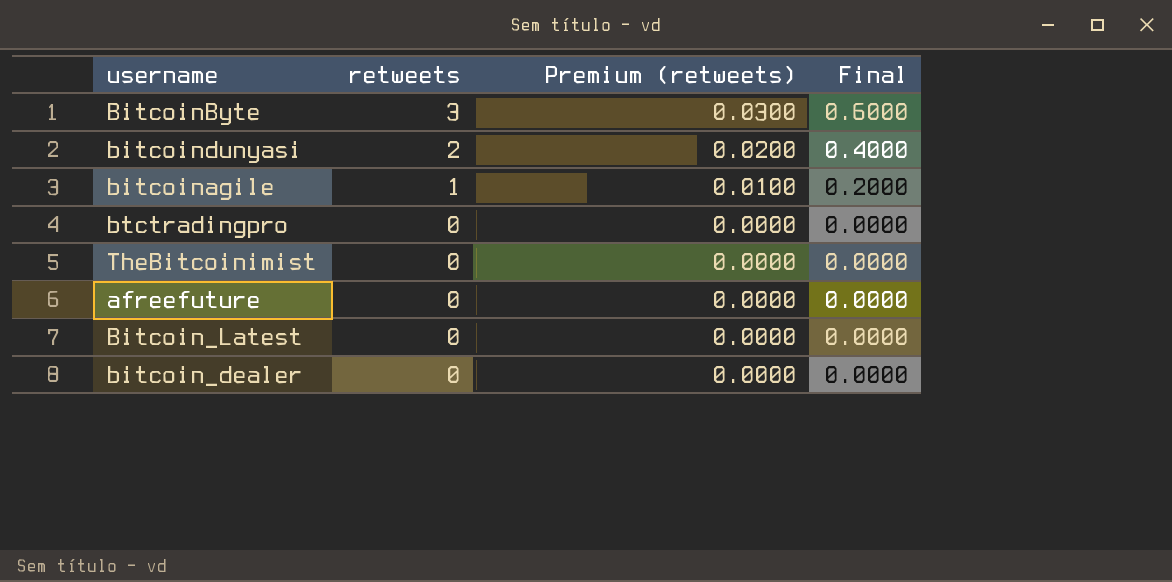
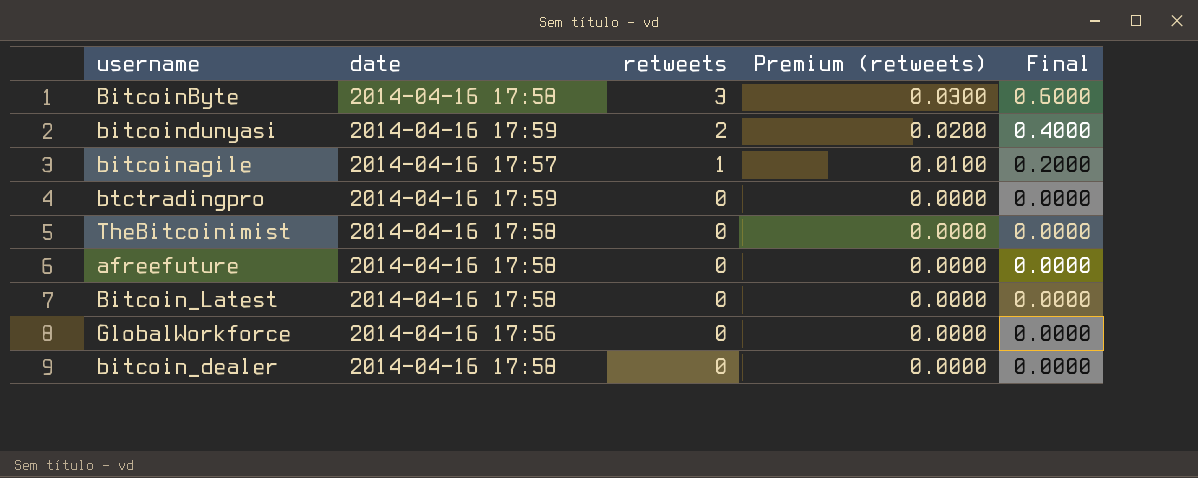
column date | position: none -> 2
row GlobalWorkforce: none -> 2014-04-16 17:56 | 0 | 0.0000 | 0.0000

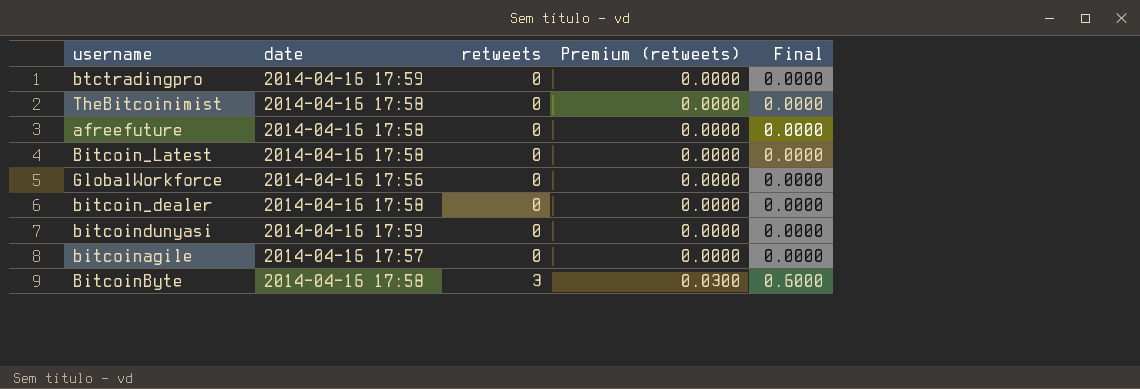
row order: retweets descending -> retweets ascending
bitcoindunyasi | retweets: 2 -> 0
bitcoindunyasi | Premium (retweets): 0.0200 -> 0.0000
bitcoindunyasi | Final: 0.4000 -> 0.0000
bitcoinagile | retweets: 1 -> 0
bitcoinagile | Premium (retweets): 0.0100 -> 0.0000
bitcoinagile | Final: 0.2000 -> 0.0000

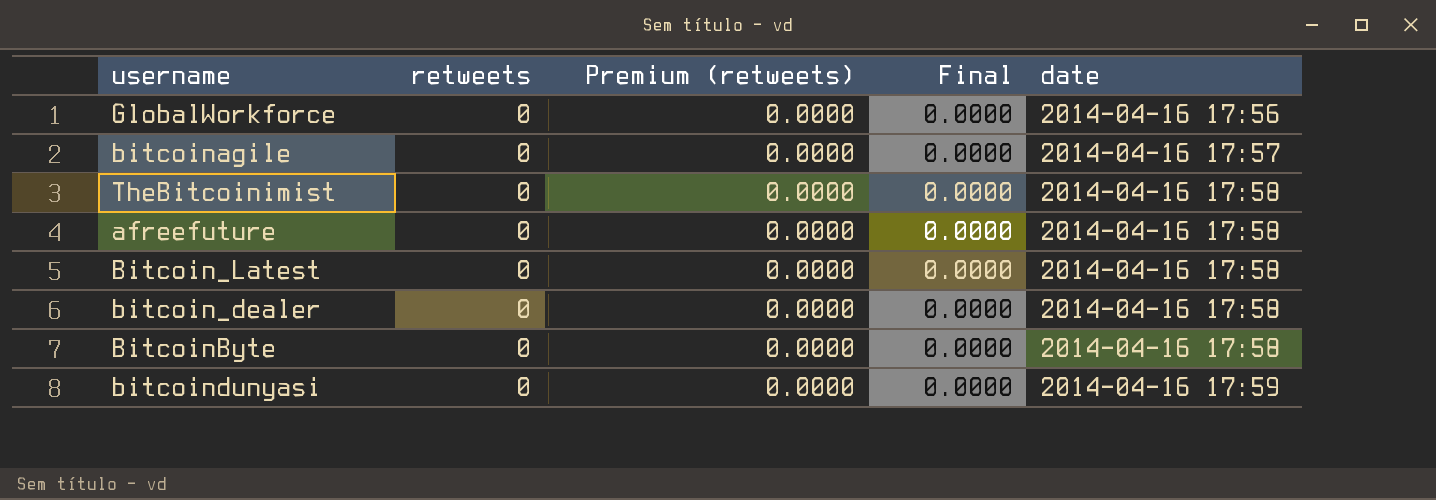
row order: retweets ascending -> date ascending
column date | position: 2 -> 5
row btctradingpro: 2014-04-16 17:59 | 0 | 0.0000 | 0.0000 -> none
BitcoinByte | retweets: 3 -> 0
BitcoinByte | Premium (retweets): 0.0300 -> 0.0000
BitcoinByte | Final: 0.6000 -> 0.0000

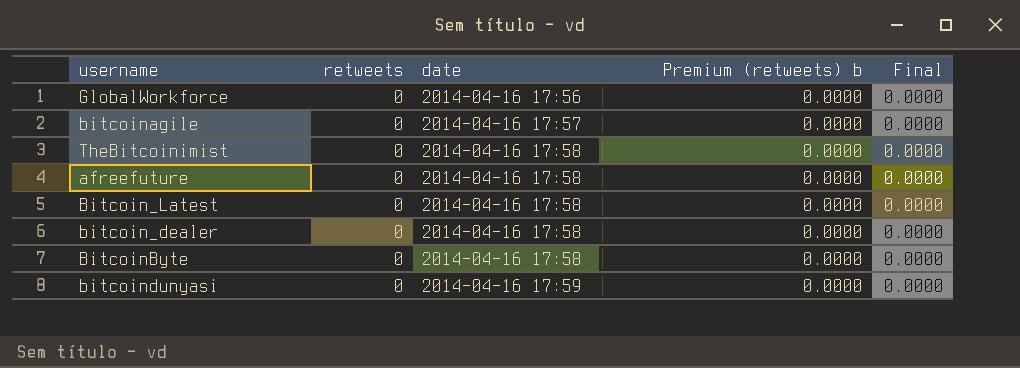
column date | position: 5 -> 3
column name: Premium (retweets) -> Premium (retweets) b

